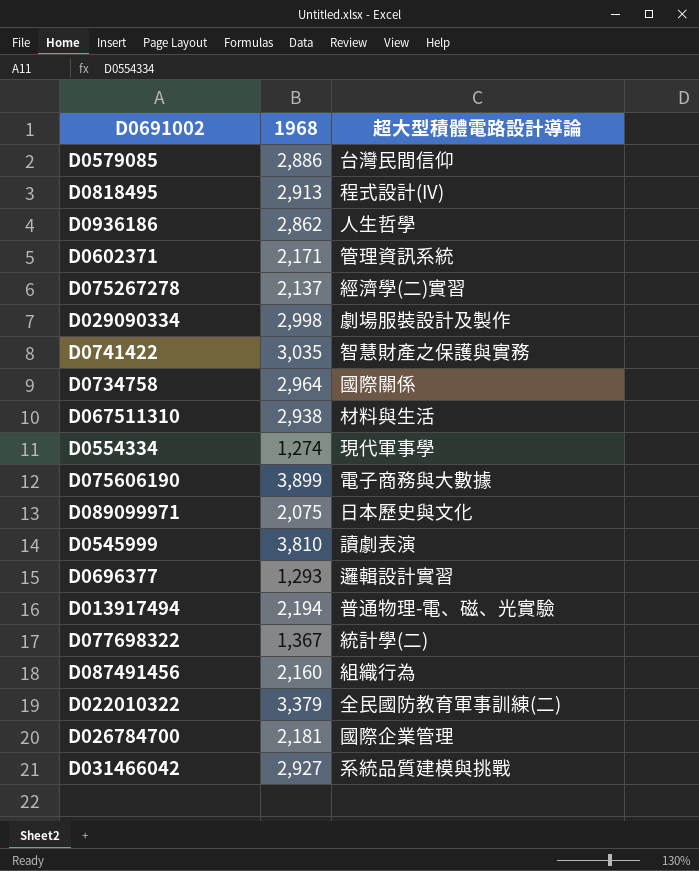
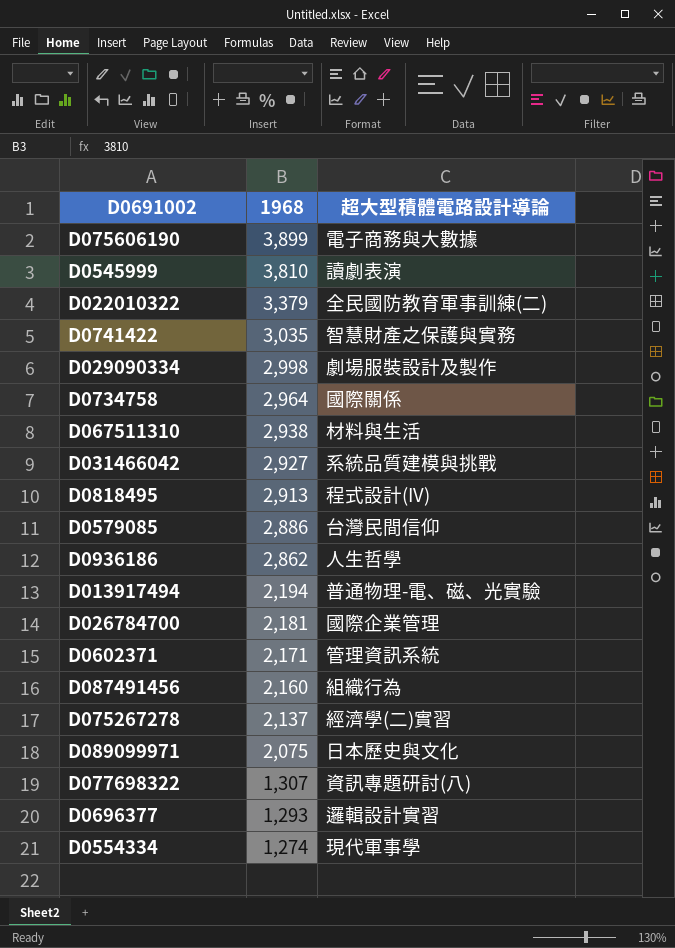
row order: none -> 1968 descending
D077698322 | 1968: 1,367 -> 1,307
D077698322 | 超大型積體電路設計導論: 統計學(二) -> 資訊專題研討(八)

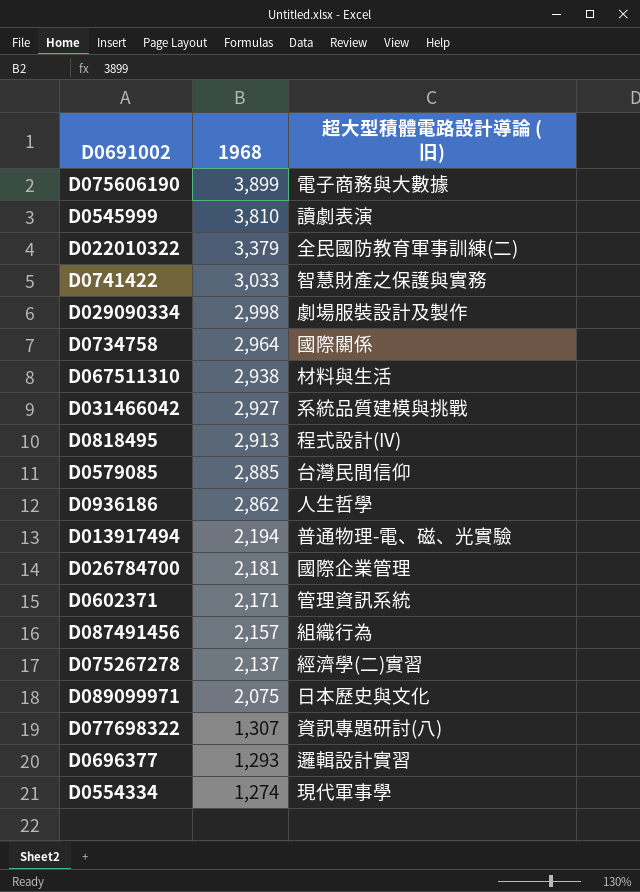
column name: 超大型積體電路設計導論 -> 超大型積體電路設計導論 (旧)
D0741422 | 1968: 3,035 -> 3,033
D0579085 | 1968: 2,886 -> 2,885
D087491456 | 1968: 2,160 -> 2,157

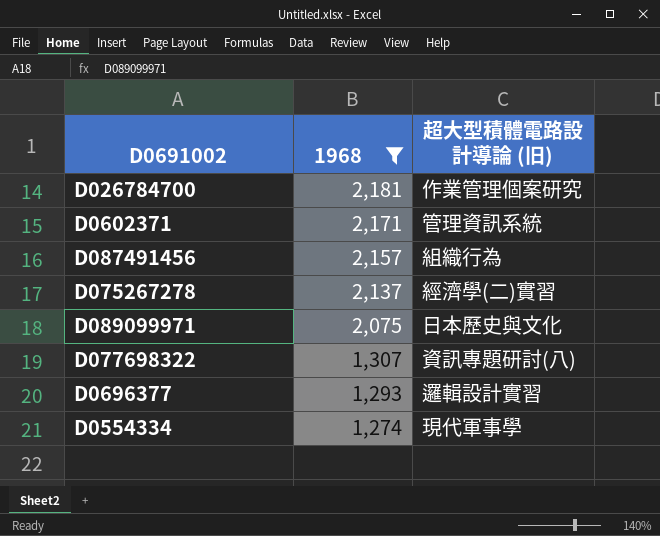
filter: none -> 1968 <= 2,181
D026784700 | 超大型積體電路設計導論 (旧): 國際企業管理 -> 作業管理個案研究

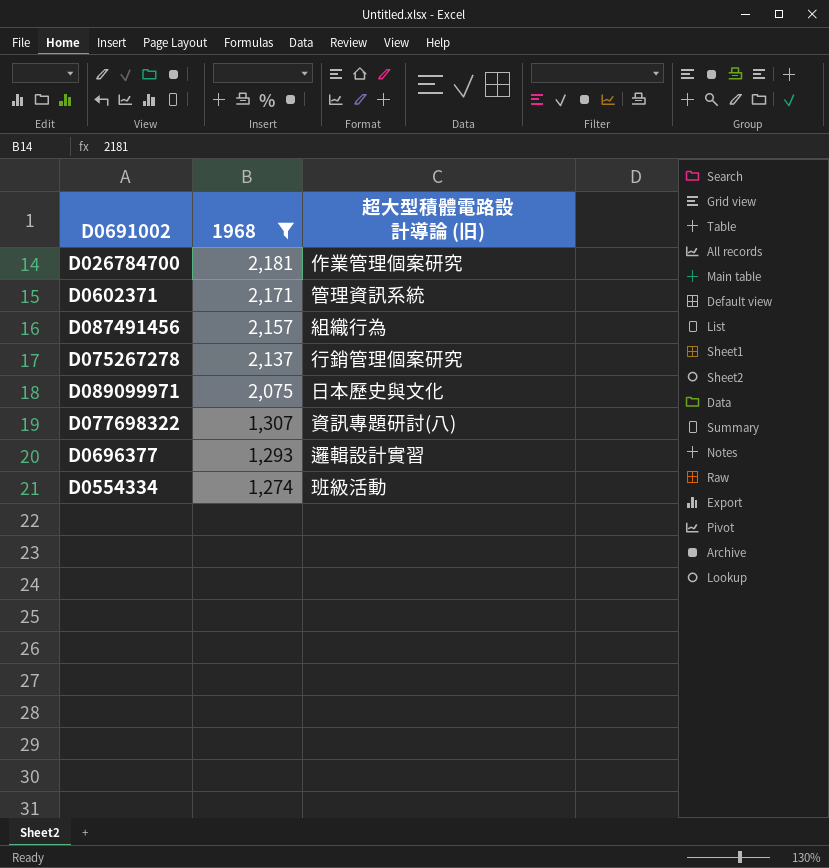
D075267278 | 超大型積體電路設計導論 (旧): 經濟學(二)實習 -> 行銷管理個案研究
D0554334 | 超大型積體電路設計導論 (旧): 現代軍事學 -> 班級活動

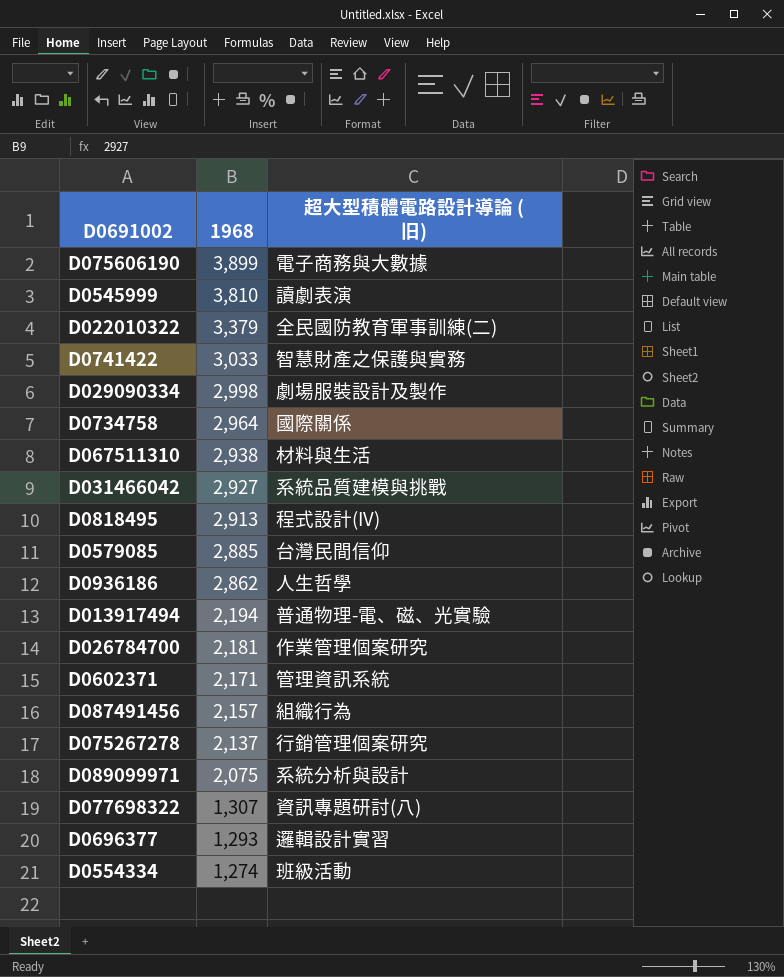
filter: 1968 <= 2,181 -> none
D089099971 | 超大型積體電路設計導論 (旧): 日本歷史與文化 -> 系統分析與設計

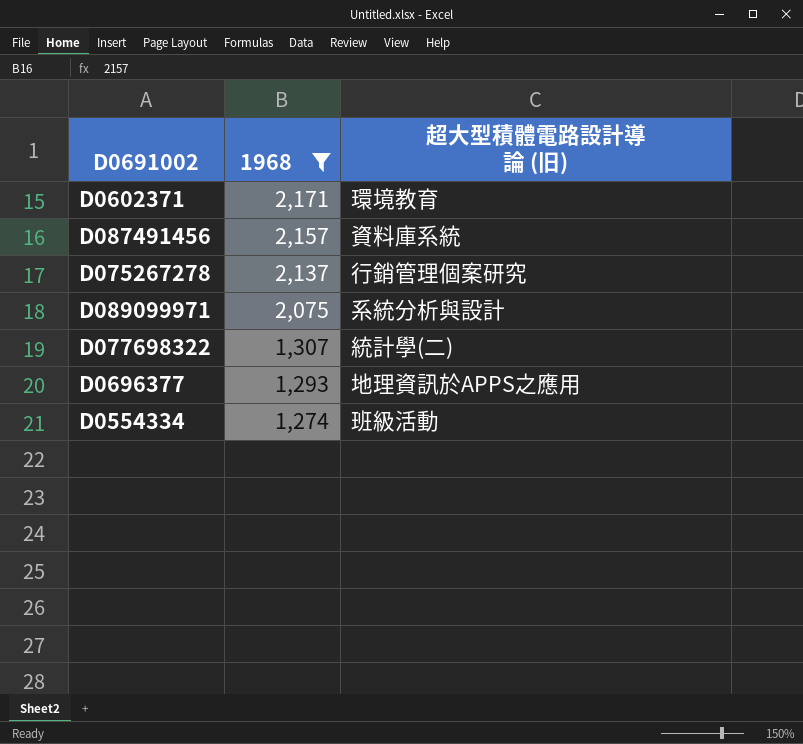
filter: none -> 1968 <= 2,171
D0602371 | 超大型積體電路設計導論 (旧): 管理資訊系統 -> 環境教育
D087491456 | 超大型積體電路設計導論 (旧): 組織行為 -> 資料庫系統
D077698322 | 超大型積體電路設計導論 (旧): 資訊專題研討(八) -> 統計學(二)
D0696377 | 超大型積體電路設計導論 (旧): 邏輯設計實習 -> 地理資訊於APPS之應用

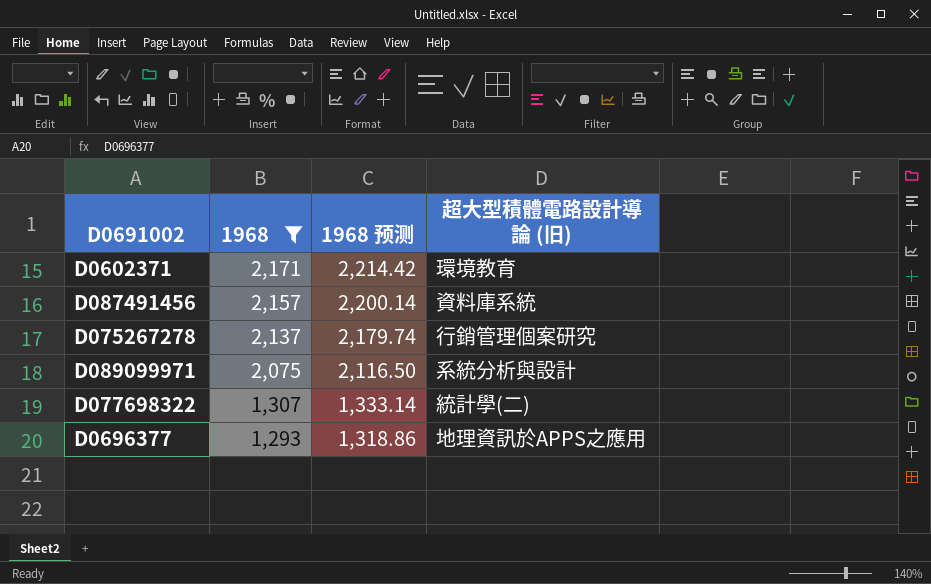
column 1968 预测 | formula: none -> [1968] * 1.02
row D0554334: 1,274 | 班級活動 -> none

